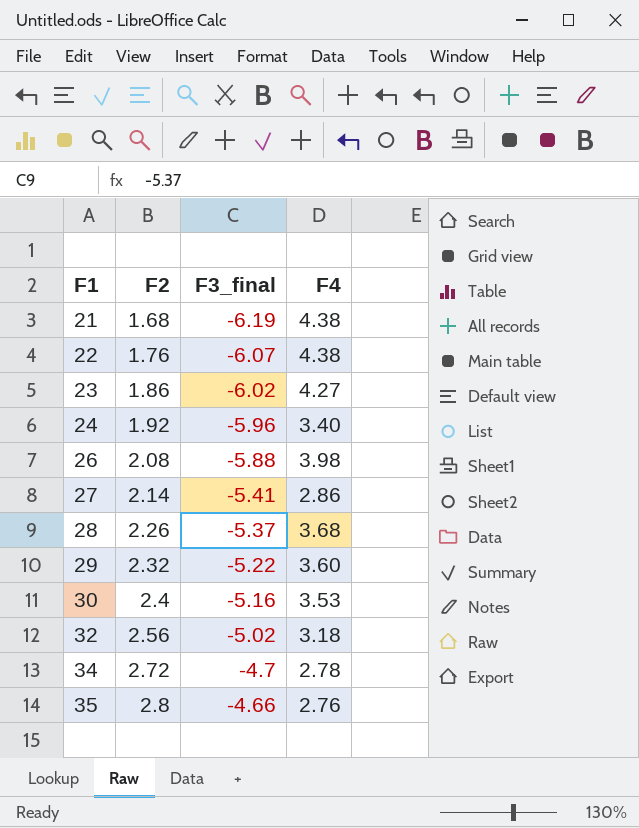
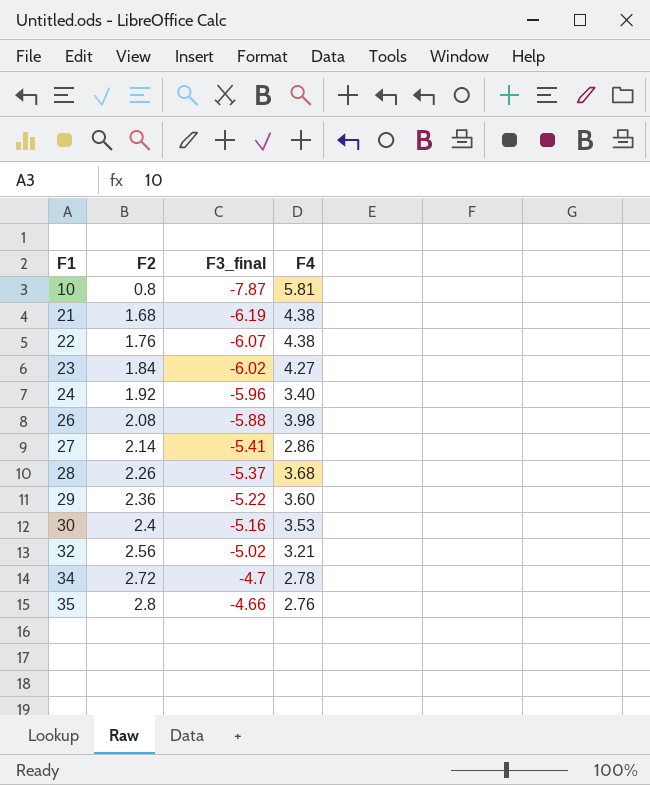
row 10: none -> 0.8 | -7.87 | 5.81
23 | F2: 1.86 -> 1.84
29 | F2: 2.32 -> 2.36
32 | F4: 3.18 -> 3.21

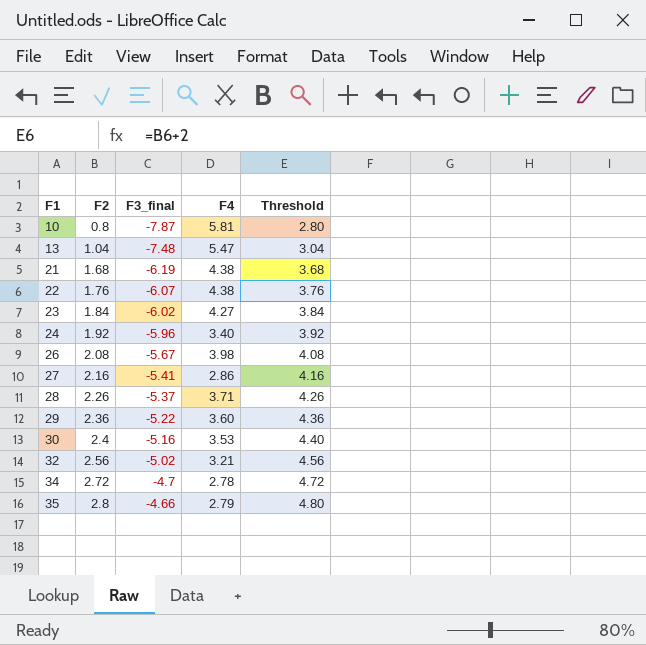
column Threshold | formula: none -> [F2] + 2
row 13: none -> 1.04 | -7.48 | 5.47 | 3.04
26 | F3_final: -5.88 -> -5.67
27 | F2: 2.14 -> 2.16
28 | F4: 3.68 -> 3.71
35 | F4: 2.76 -> 2.79

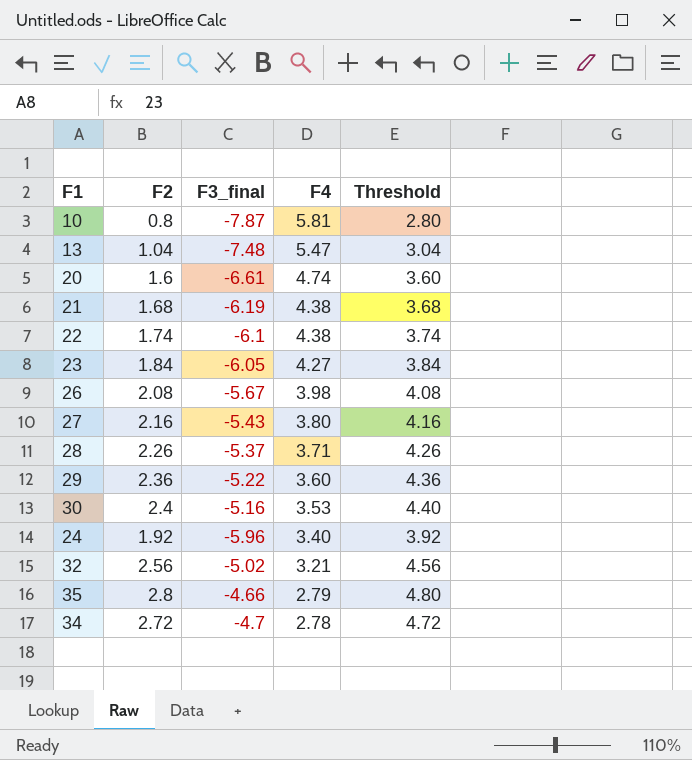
row order: F1 ascending -> F4 descending
row 20: none -> 1.6 | -6.61 | 4.74 | 3.60
22 | F2: 1.76 -> 1.74
22 | F3_final: -6.07 -> -6.1
22 | Threshold: 3.76 -> 3.74
23 | F3_final: -6.02 -> -6.05
27 | F3_final: -5.41 -> -5.43
27 | F4: 2.86 -> 3.80

